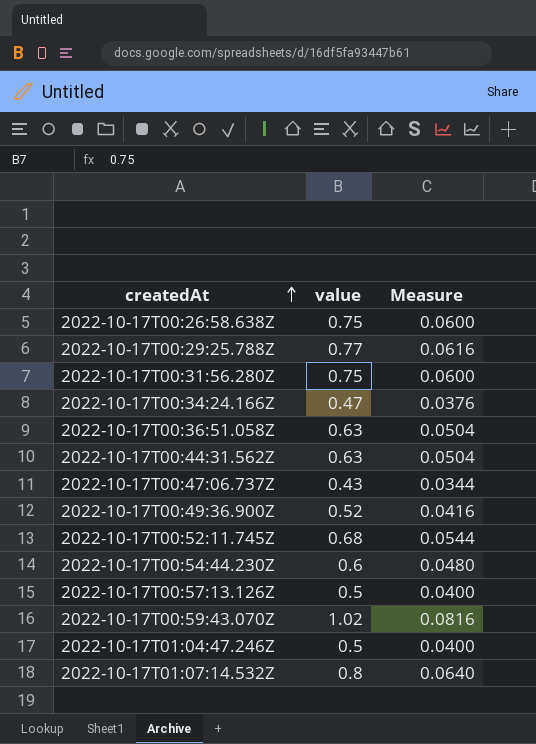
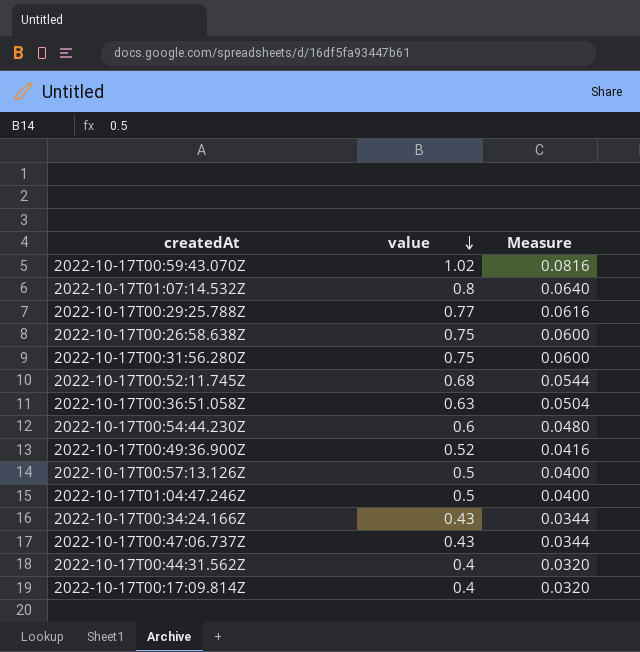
row order: createdAt ascending -> value descending
2022-10-17T00:34:24.166Z | value: 0.47 -> 0.43
2022-10-17T00:34:24.166Z | Measure: 0.0376 -> 0.0344
2022-10-17T00:44:31.562Z | value: 0.63 -> 0.4
2022-10-17T00:44:31.562Z | Measure: 0.0504 -> 0.0320
row 2022-10-17T00:17:09.814Z: none -> 0.4 | 0.0320

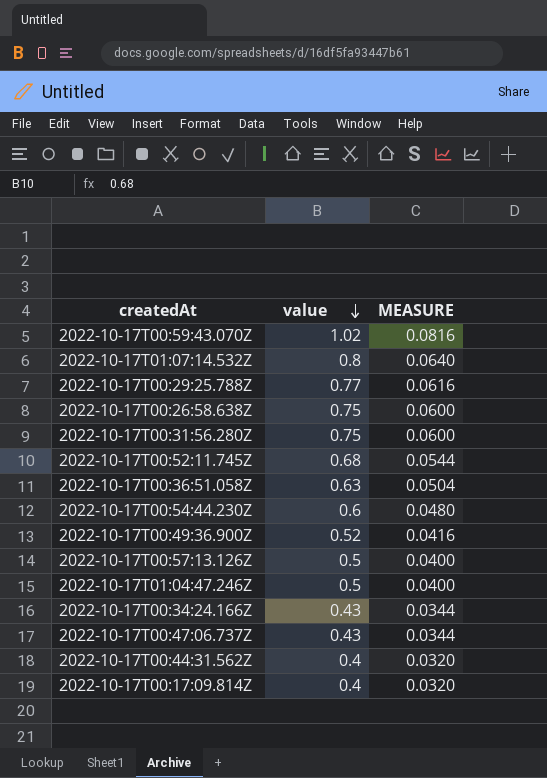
column name: Measure -> MEASURE

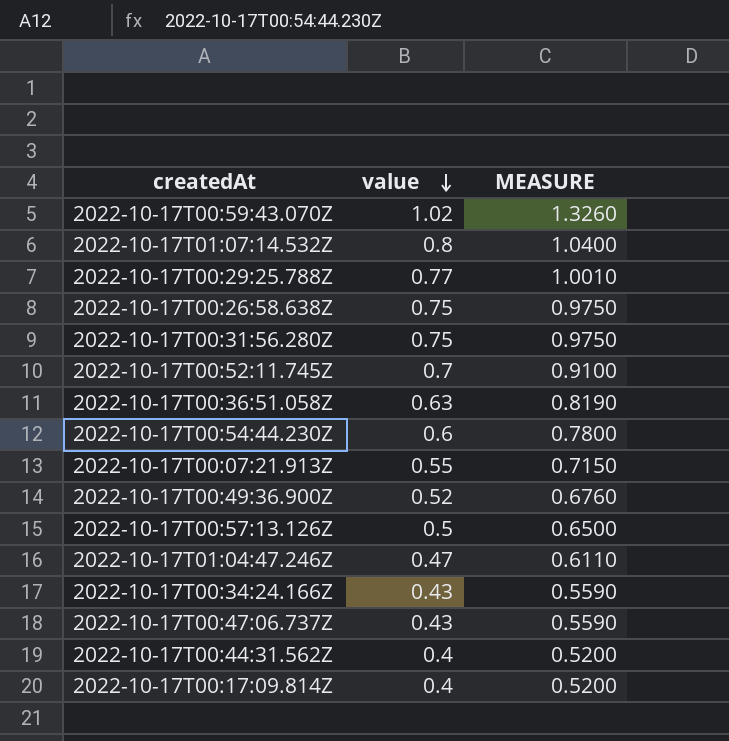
column MEASURE | formula: [value] * 0.08 -> [value] * 1.3
2022-10-17T00:52:11.745Z | value: 0.68 -> 0.7
row 2022-10-17T00:07:21.913Z: none -> 0.55 | 0.7150
2022-10-17T01:04:47.246Z | value: 0.5 -> 0.47

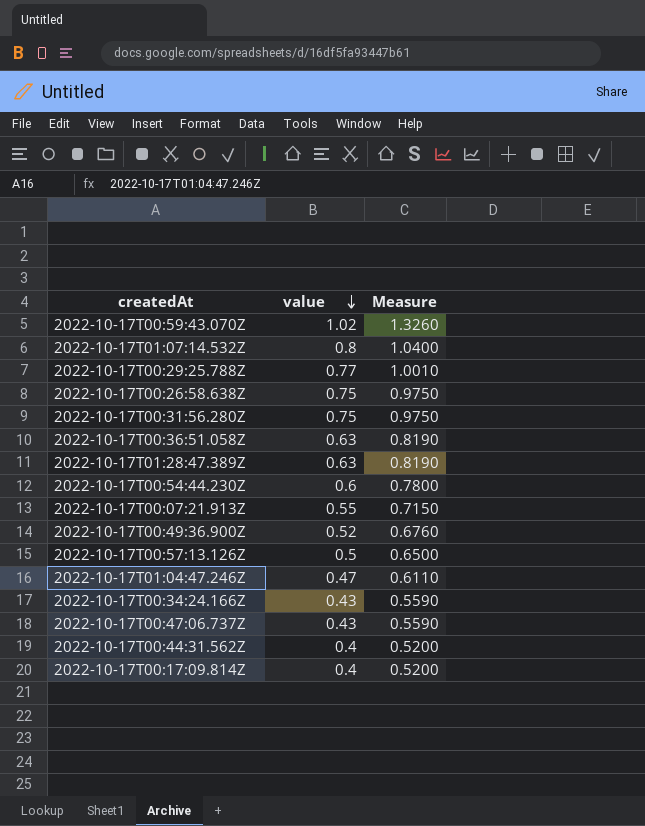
column name: MEASURE -> Measure
row 2022-10-17T00:52:11.745Z: 0.7 | 0.9100 -> none
row 2022-10-17T01:28:47.389Z: none -> 0.63 | 0.8190

